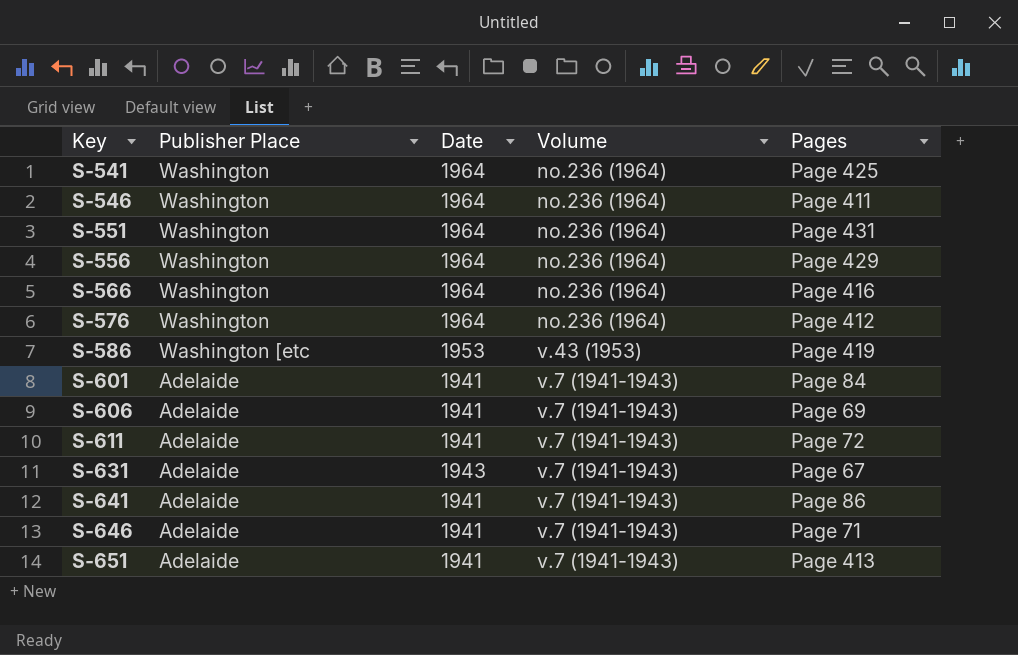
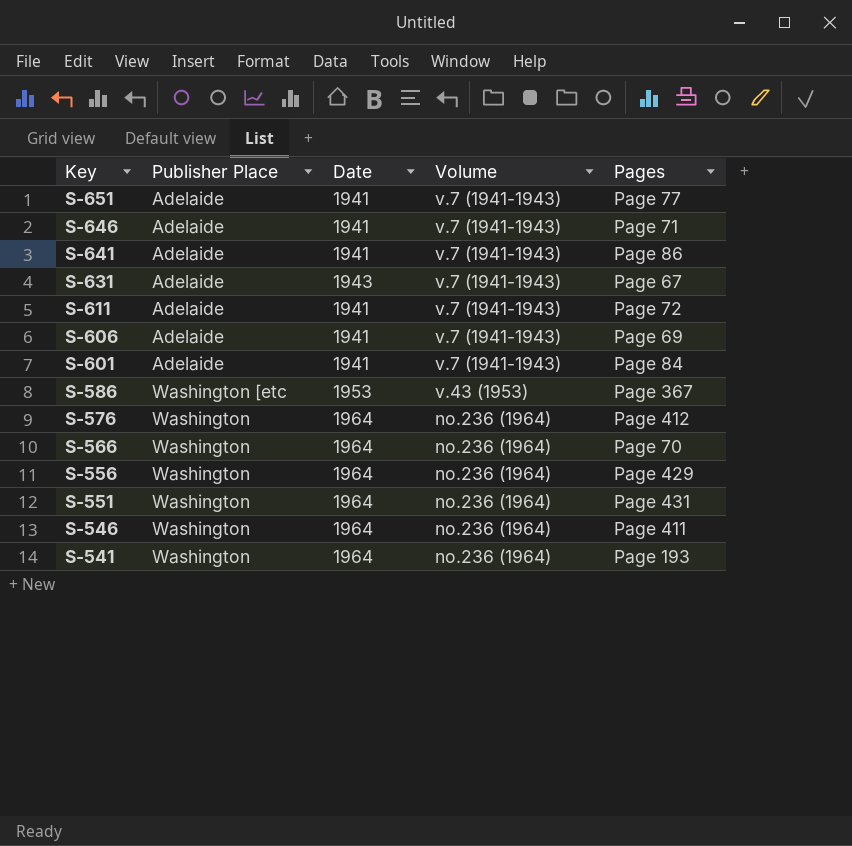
row order: Key ascending -> Key descending
S-651 | Pages: Page 413 -> Page 77
S-586 | Pages: Page 419 -> Page 367
S-566 | Pages: Page 416 -> Page 70
S-541 | Pages: Page 425 -> Page 193

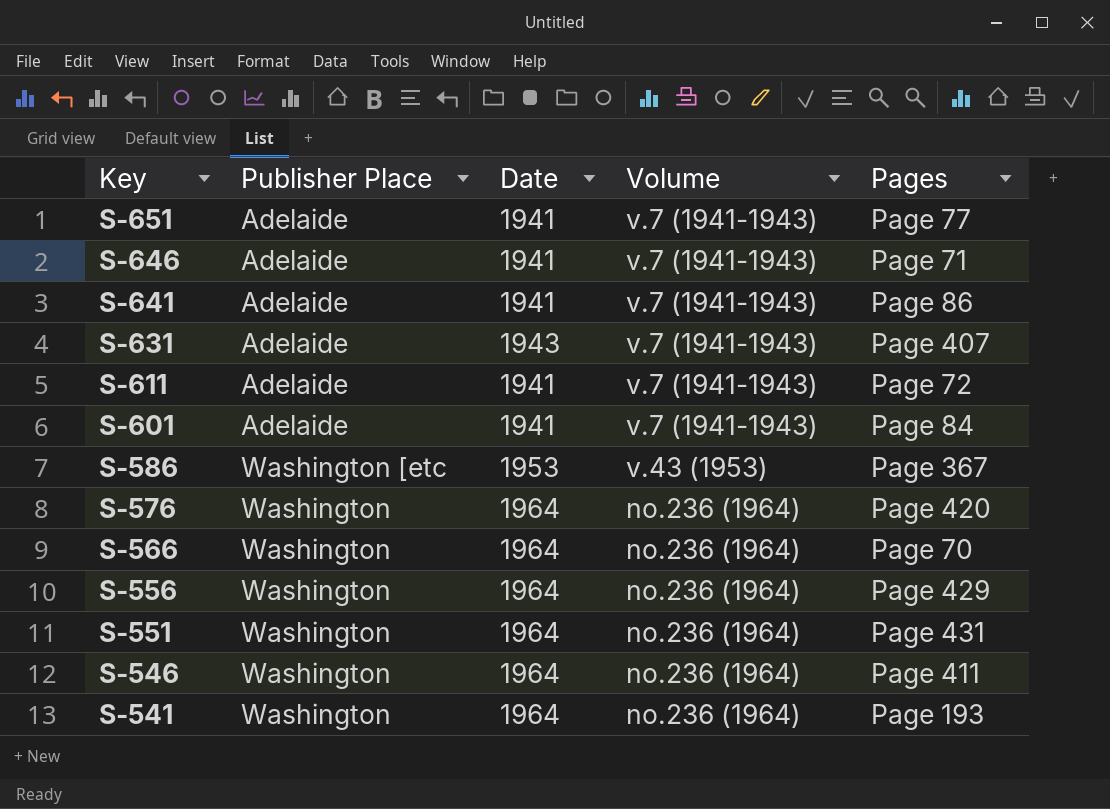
row S-606: Adelaide | 1941 | v.7 (1941-1943) | Page 69 -> none
S-631 | Pages: Page 67 -> Page 407
S-576 | Pages: Page 412 -> Page 420

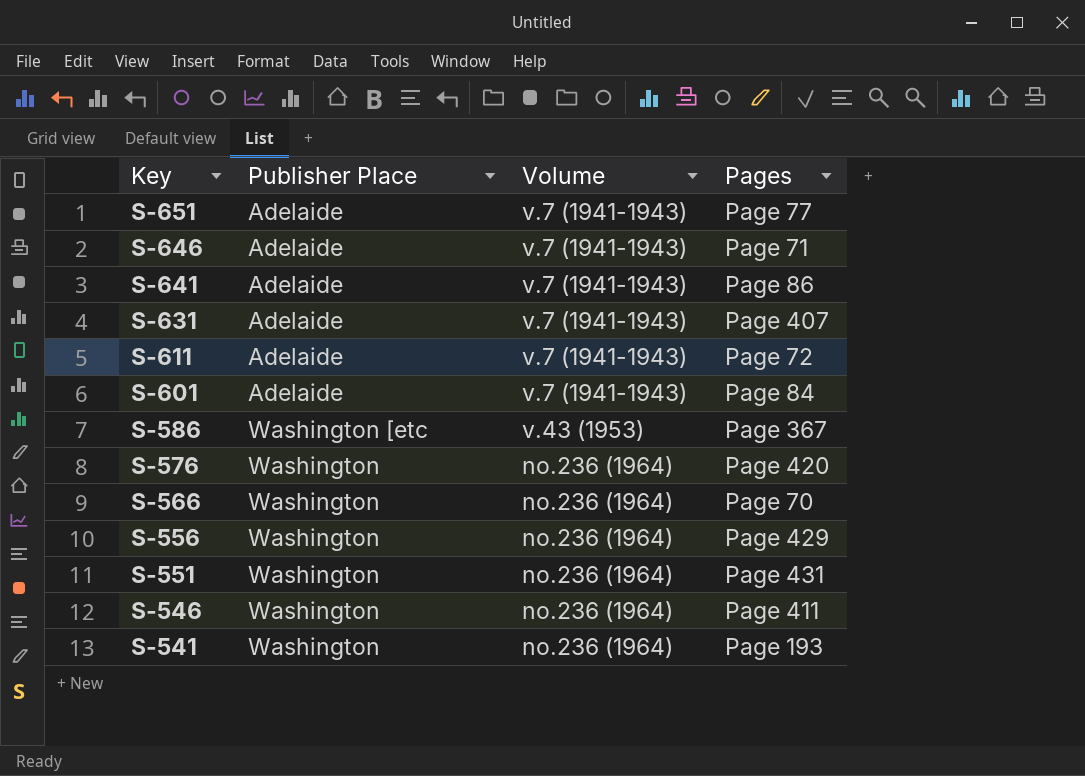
column Date | position: 3 -> none

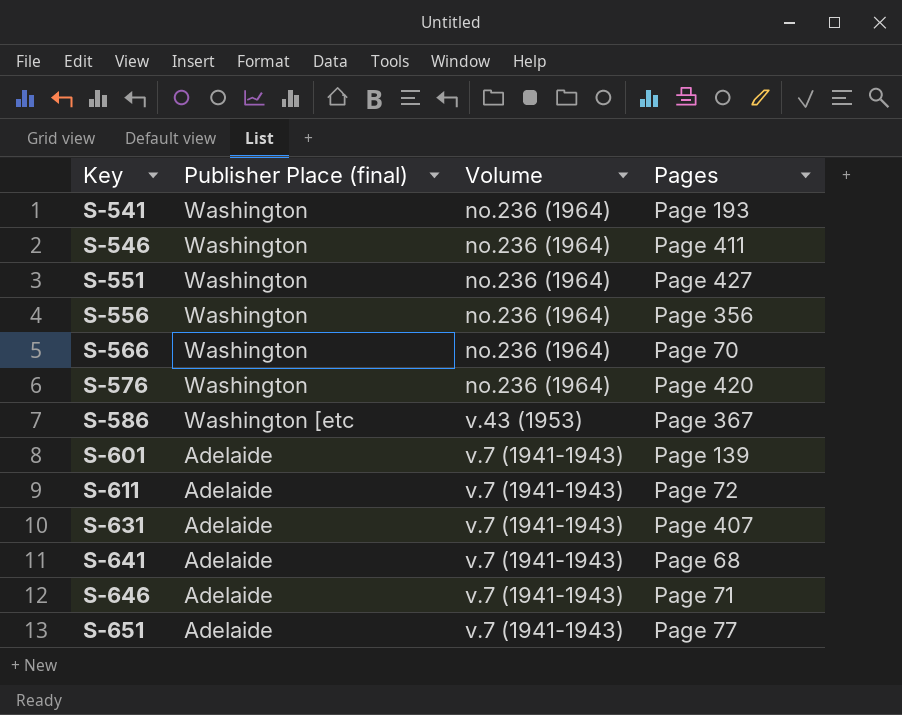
row order: Key descending -> Key ascending
column name: Publisher Place -> Publisher Place (final)
S-551 | Pages: Page 431 -> Page 427
S-556 | Pages: Page 429 -> Page 356
S-601 | Pages: Page 84 -> Page 139
S-641 | Pages: Page 86 -> Page 68

